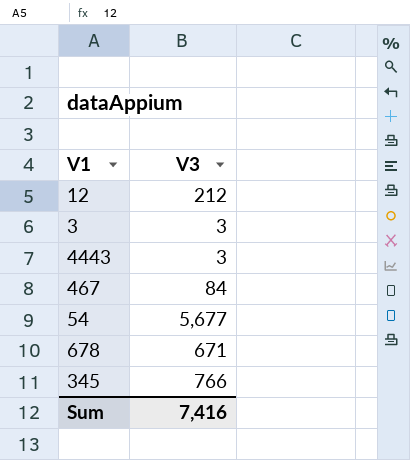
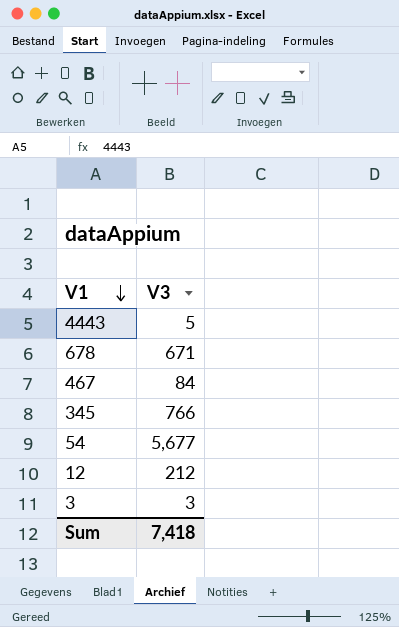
row order: none -> V1 descending
4443 | V3: 3 -> 5
Sum | V3: 7,416 -> 7,418

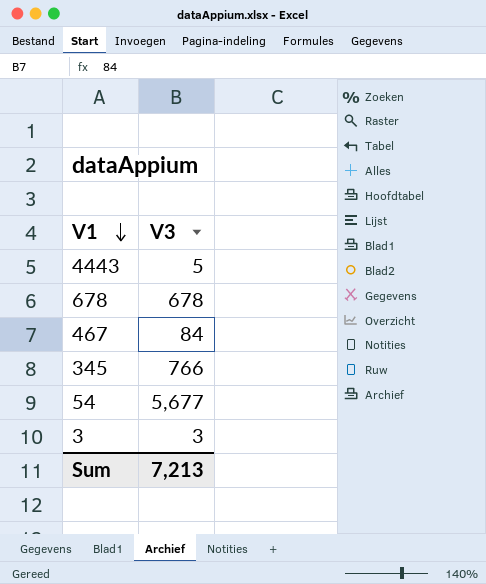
row 12: 212 -> none
678 | V3: 671 -> 678
Sum | V3: 7,418 -> 7,213

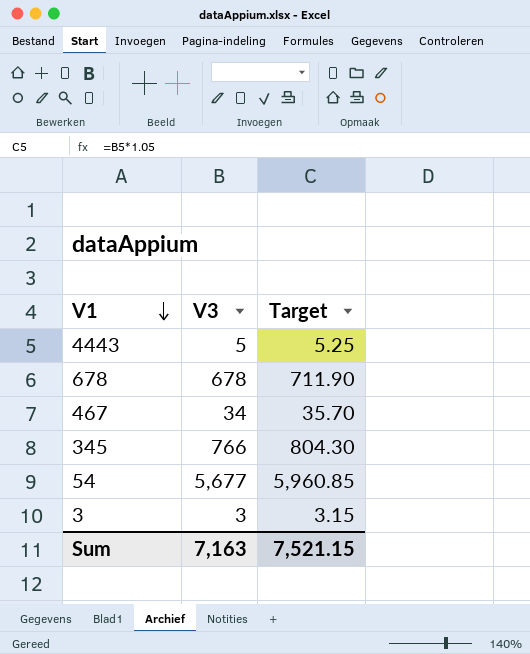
column Target | formula: none -> [V3] * 1.05
467 | V3: 84 -> 34
Sum | V3: 7,213 -> 7,163

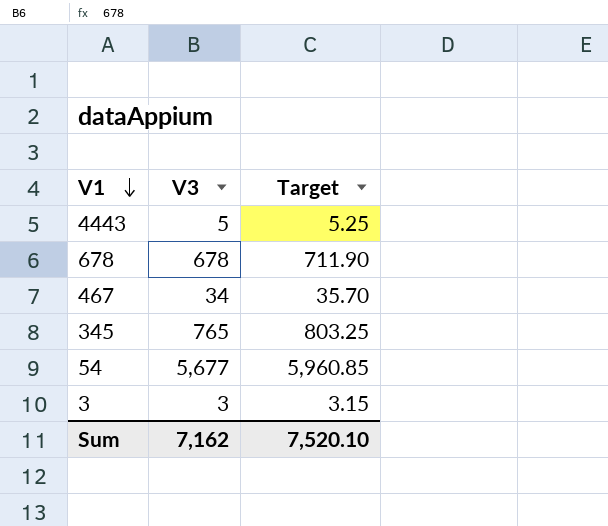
345 | V3: 766 -> 765
345 | Target: 804.30 -> 803.25
Sum | V3: 7,163 -> 7,162
Sum | Target: 7,521.15 -> 7,520.10

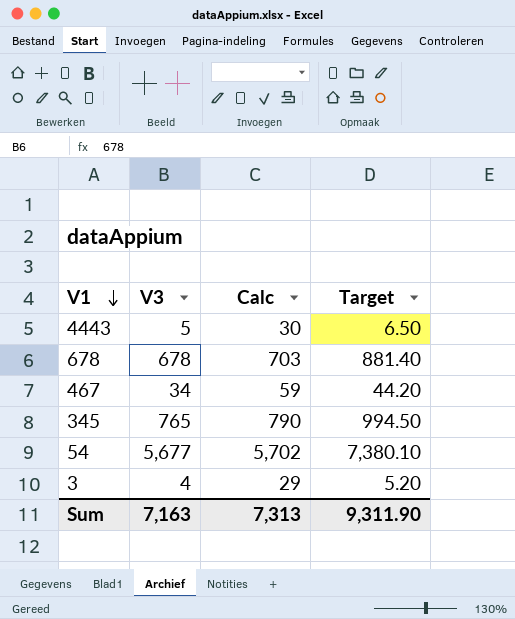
column Calc | formula: none -> [V3] + 25
column Target | formula: [V3] * 1.05 -> [V3] * 1.3
3 | V3: 3 -> 4
Sum | V3: 7,162 -> 7,163
Sum | Target: 7,520.10 -> 9,311.90

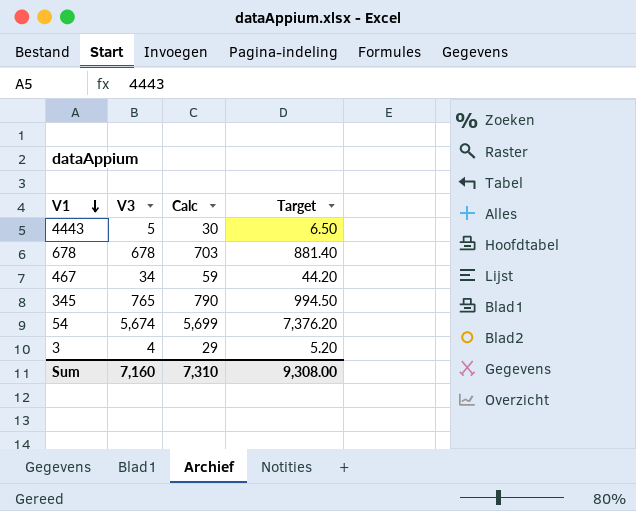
54 | V3: 5,677 -> 5,674
54 | Calc: 5,702 -> 5,699
54 | Target: 7,380.10 -> 7,376.20
Sum | V3: 7,163 -> 7,160
Sum | Calc: 7,313 -> 7,310
Sum | Target: 9,311.90 -> 9,308.00

